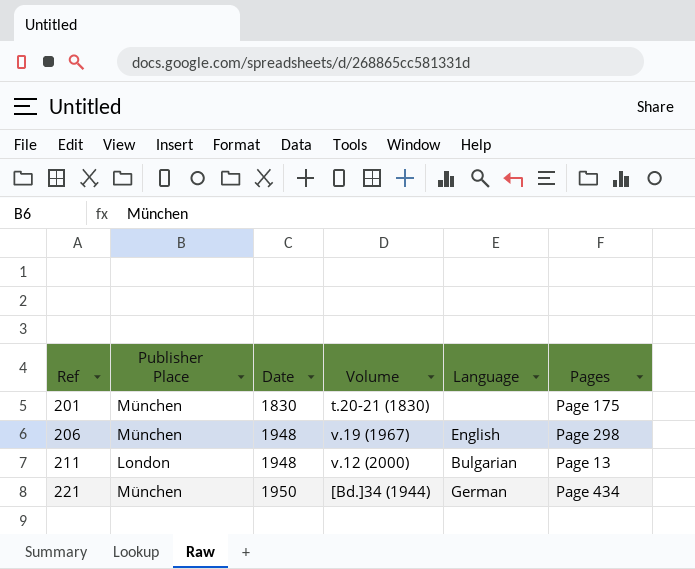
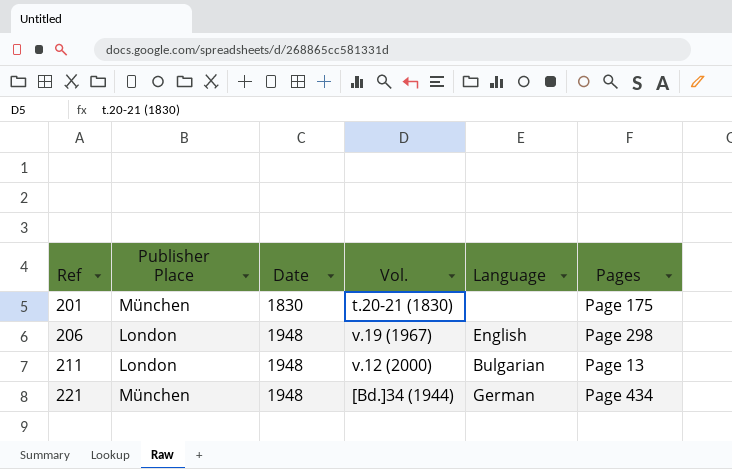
column name: Volume -> Vol.
206 | Publisher Place: München -> London
221 | Date: 1950 -> 1948

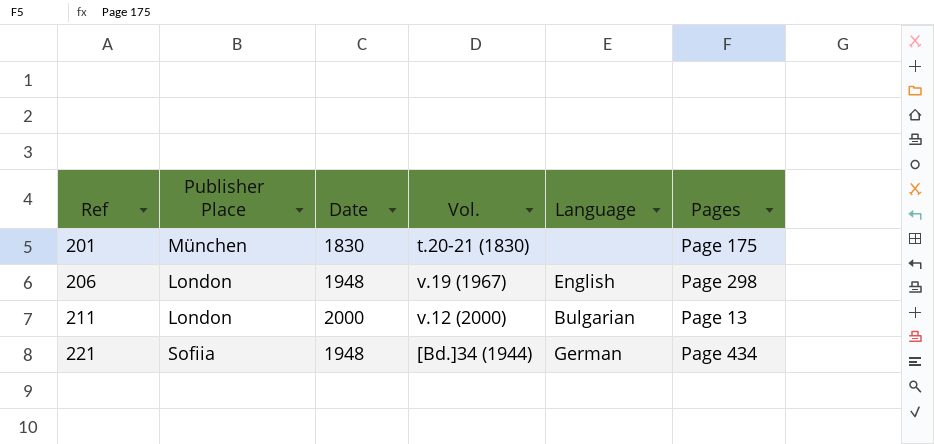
211 | Date: 1948 -> 2000
221 | Publisher Place: München -> Sofiia

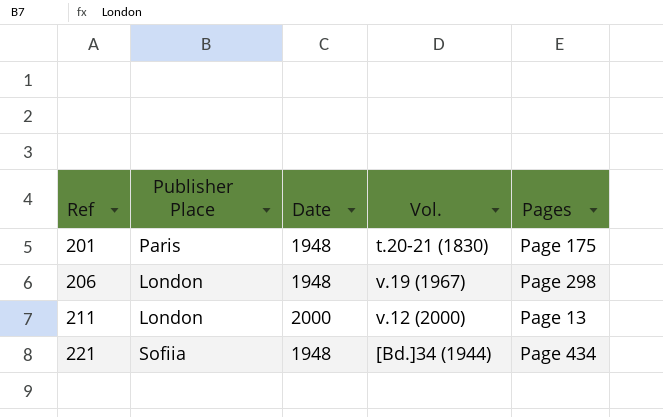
column Language | position: 5 -> none
201 | Publisher Place: München -> Paris
201 | Date: 1830 -> 1948

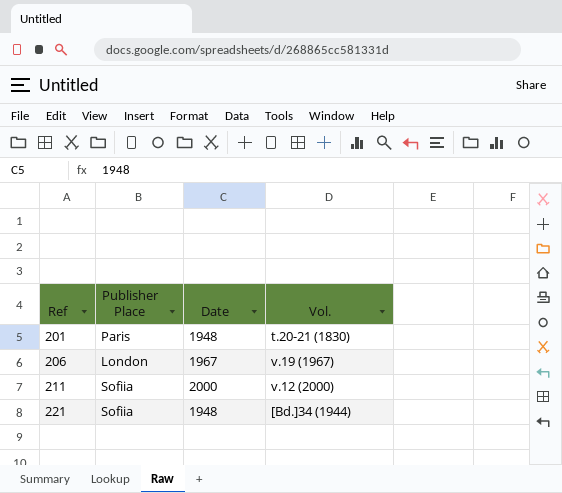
column Pages | position: 5 -> none
206 | Date: 1948 -> 1967
211 | Publisher Place: London -> Sofiia

